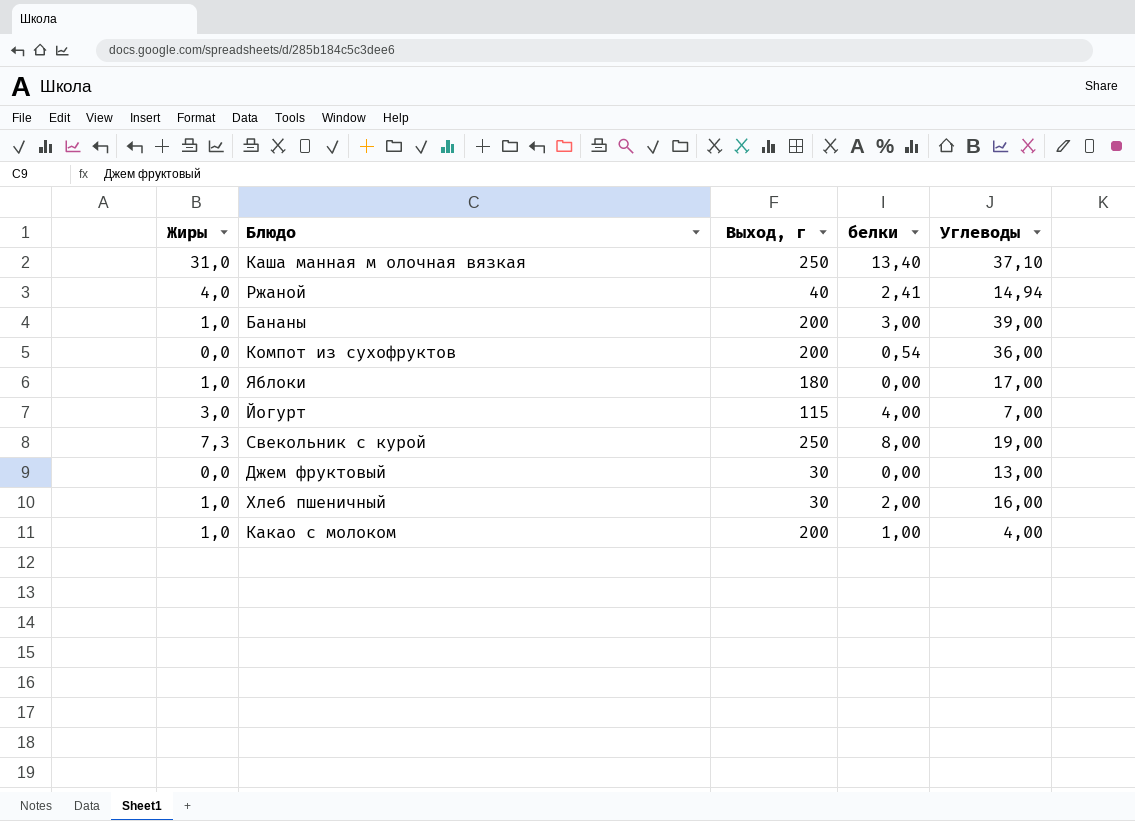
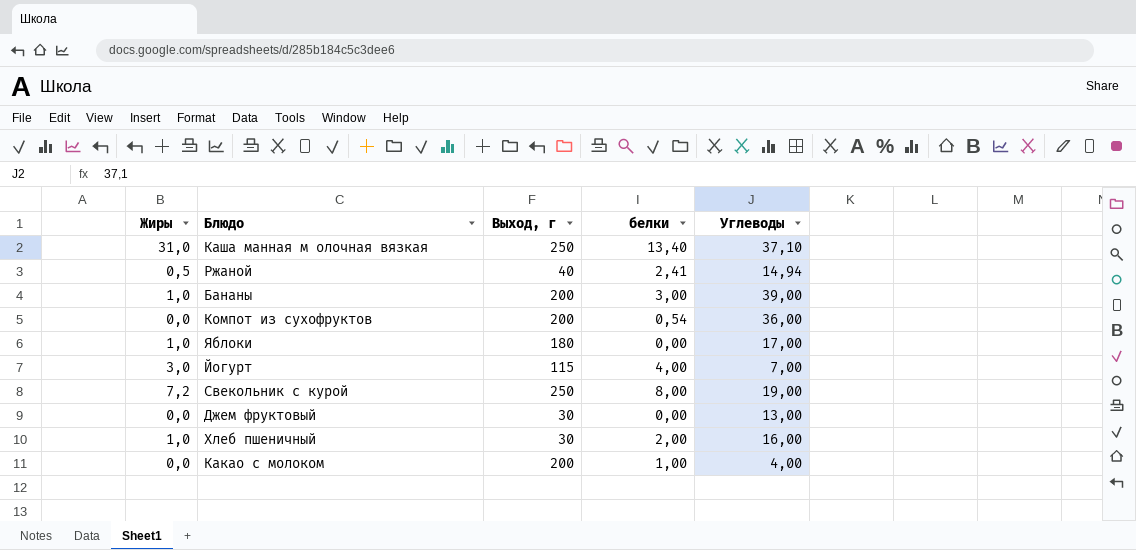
Ржаной | Жиры: 4,0 -> 0,5
Свекольник с курой | Жиры: 7,3 -> 7,2
Какао с молоком | Жиры: 1,0 -> 0,0

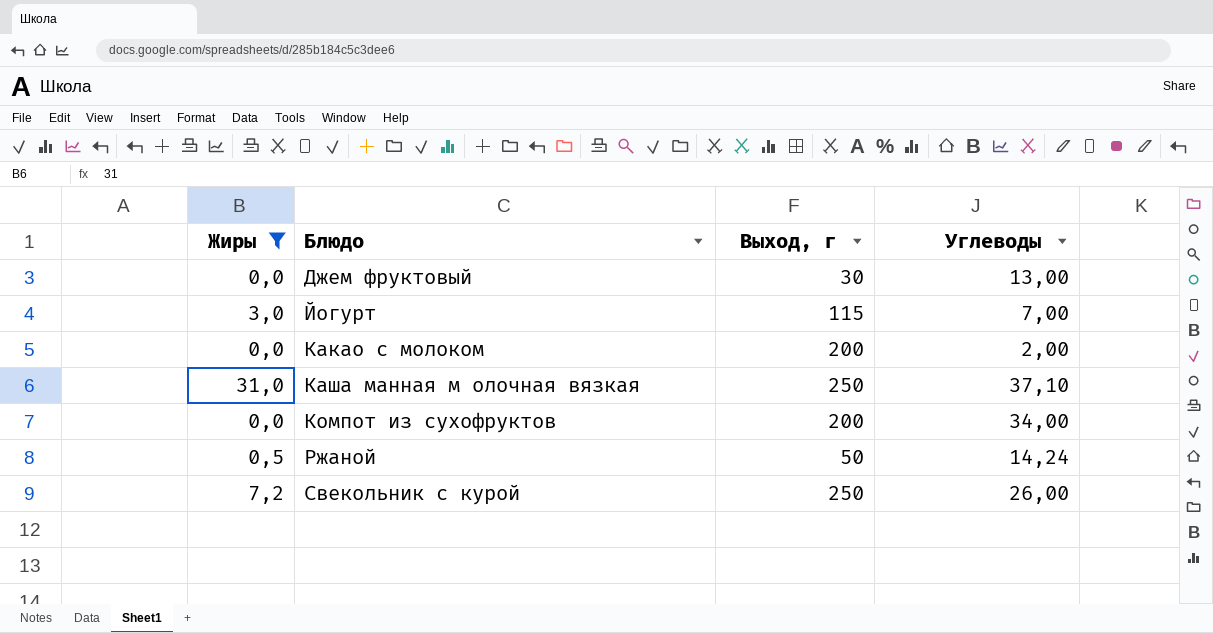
filter: none -> Жиры != 1,0
row order: none -> Блюдо ascending
column белки | position: 4 -> none
Какао с молоком | Углеводы: 4,00 -> 2,00
Компот из сухофруктов | Углеводы: 36,00 -> 34,00
Ржаной | Выход, г: 40 -> 50
Ржаной | Углеводы: 14,94 -> 14,24
Свекольник с курой | Углеводы: 19,00 -> 26,00

